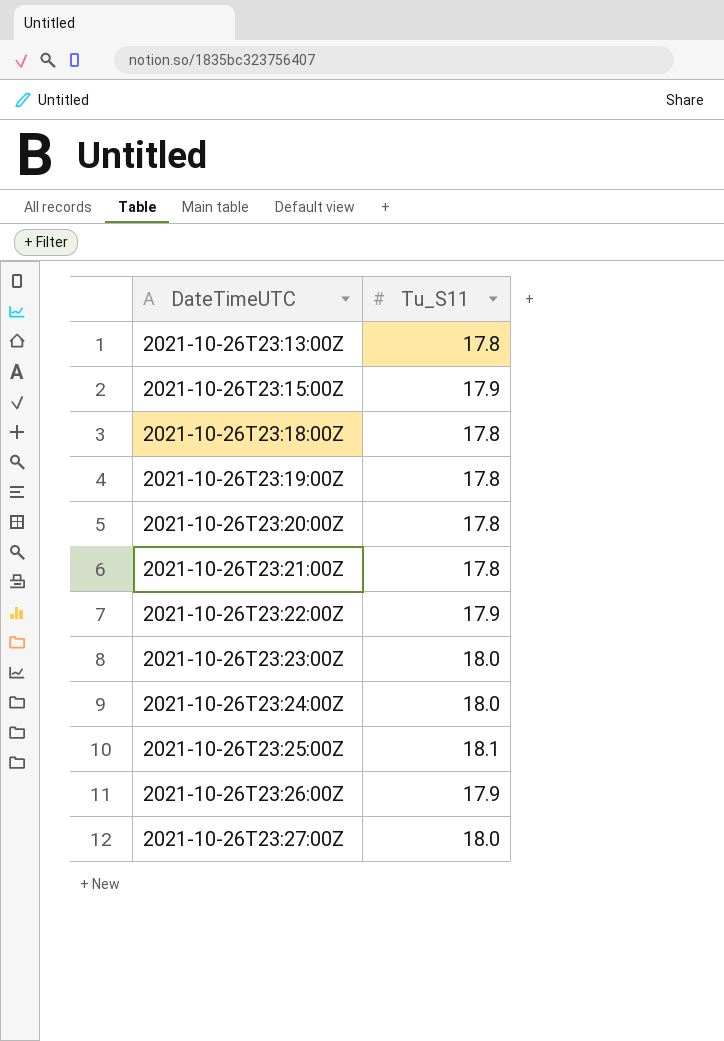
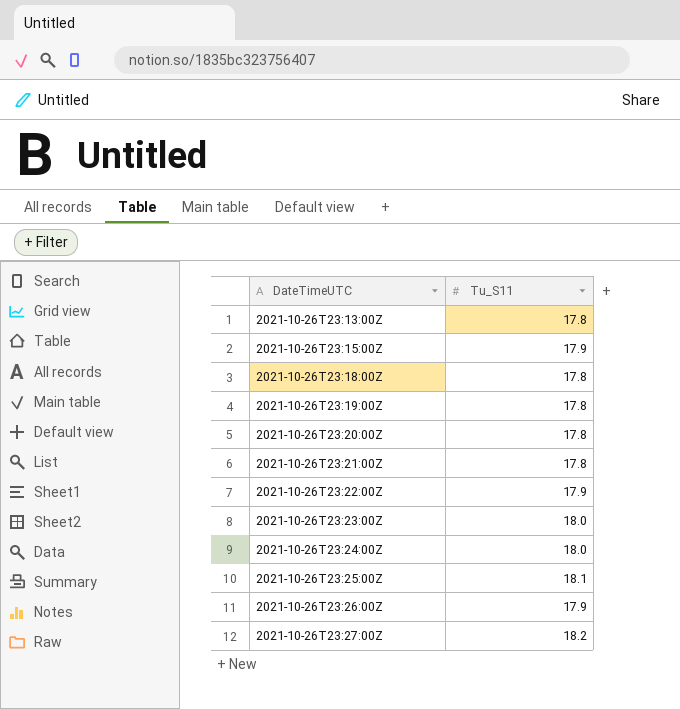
2021-10-26T23:27:00Z | Tu_S11: 18.0 -> 18.2

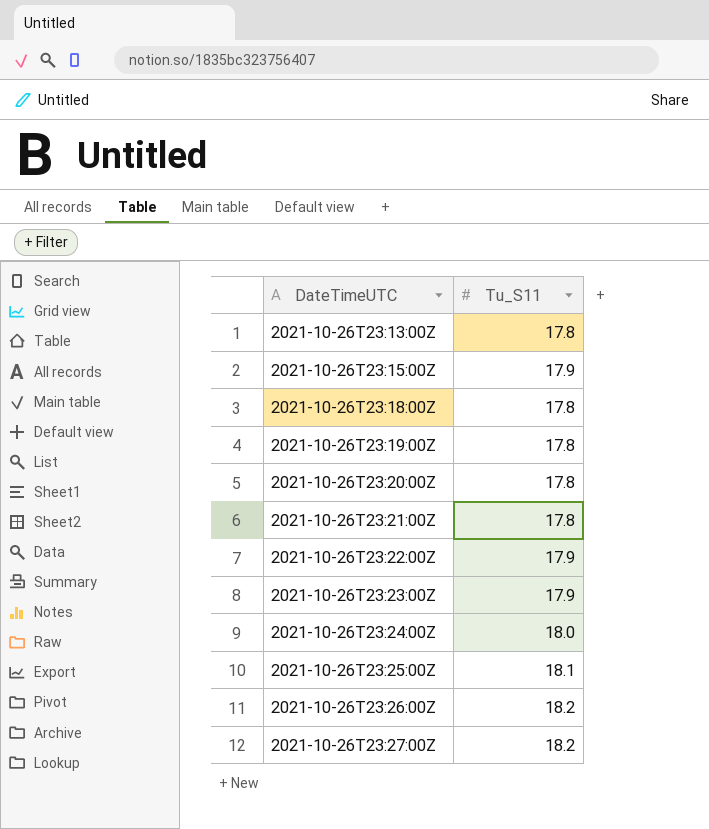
2021-10-26T23:23:00Z | Tu_S11: 18.0 -> 17.9
2021-10-26T23:26:00Z | Tu_S11: 17.9 -> 18.2

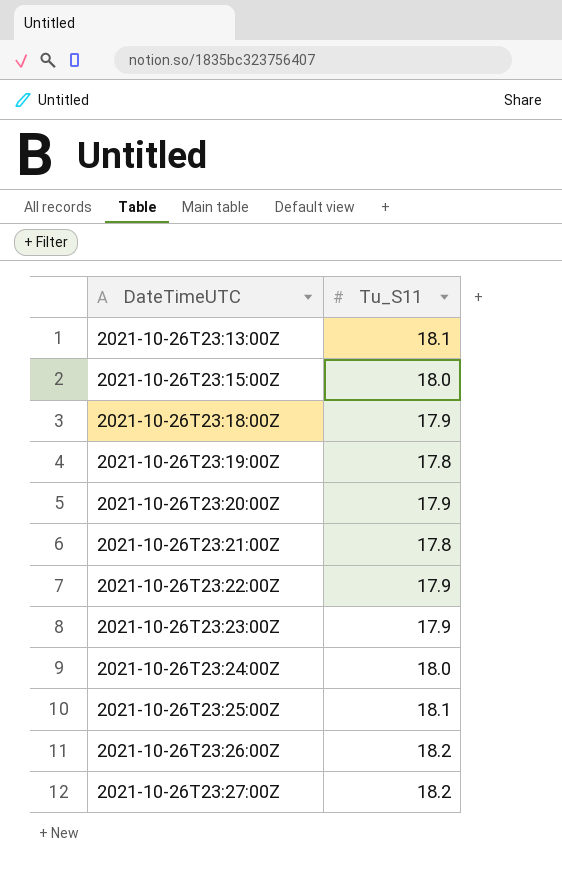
2021-10-26T23:13:00Z | Tu_S11: 17.8 -> 18.1
2021-10-26T23:15:00Z | Tu_S11: 17.9 -> 18.0
2021-10-26T23:18:00Z | Tu_S11: 17.8 -> 17.9
2021-10-26T23:20:00Z | Tu_S11: 17.8 -> 17.9

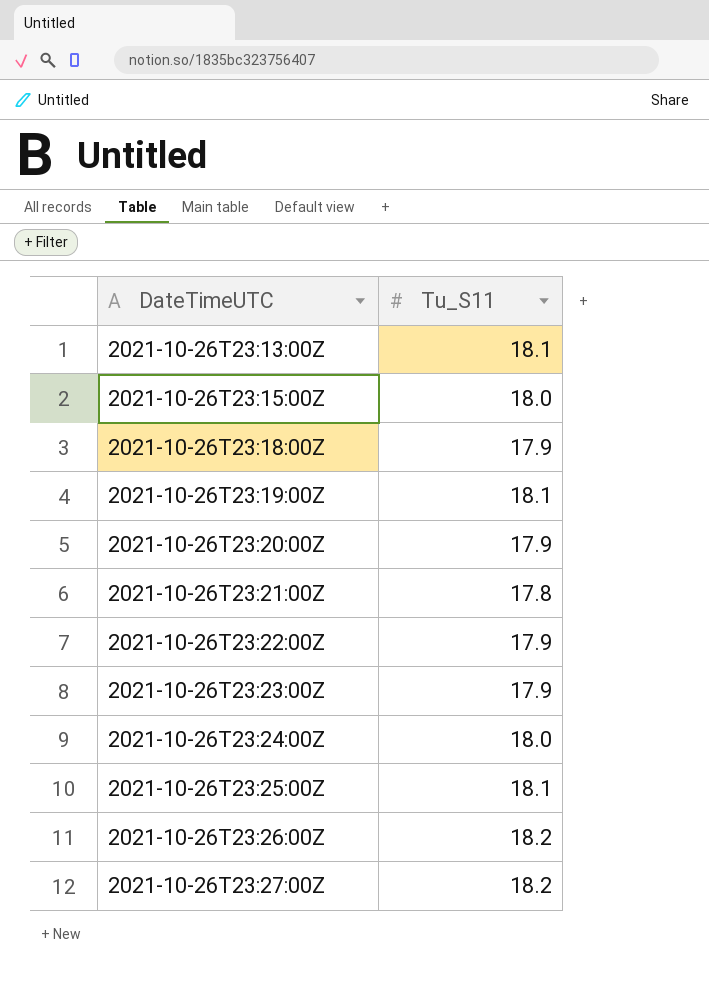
2021-10-26T23:19:00Z | Tu_S11: 17.8 -> 18.1

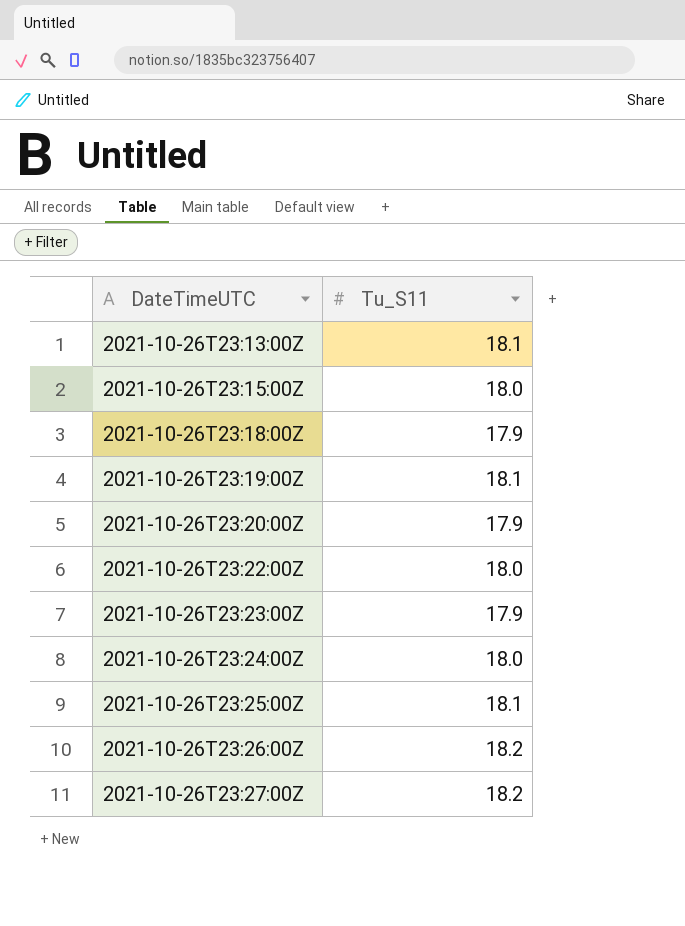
row 2021-10-26T23:21:00Z: 17.8 -> none
2021-10-26T23:22:00Z | Tu_S11: 17.9 -> 18.0

